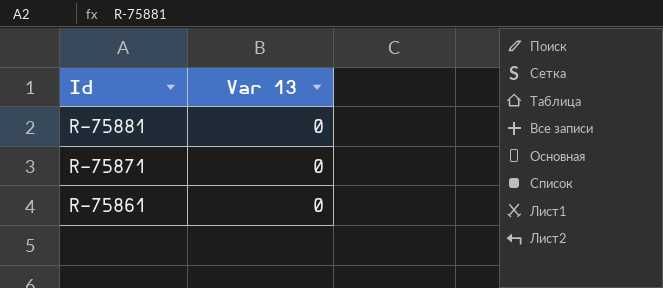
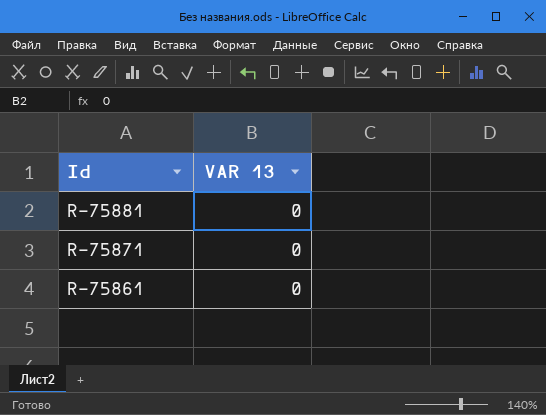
column name: Var 13 -> VAR 13

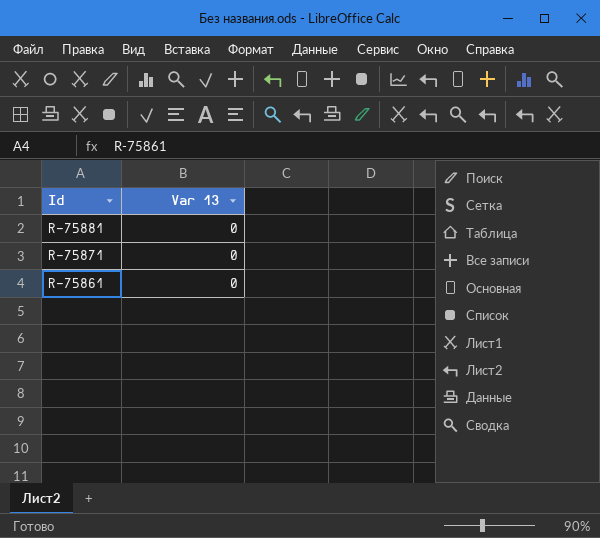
column name: VAR 13 -> Var 13

